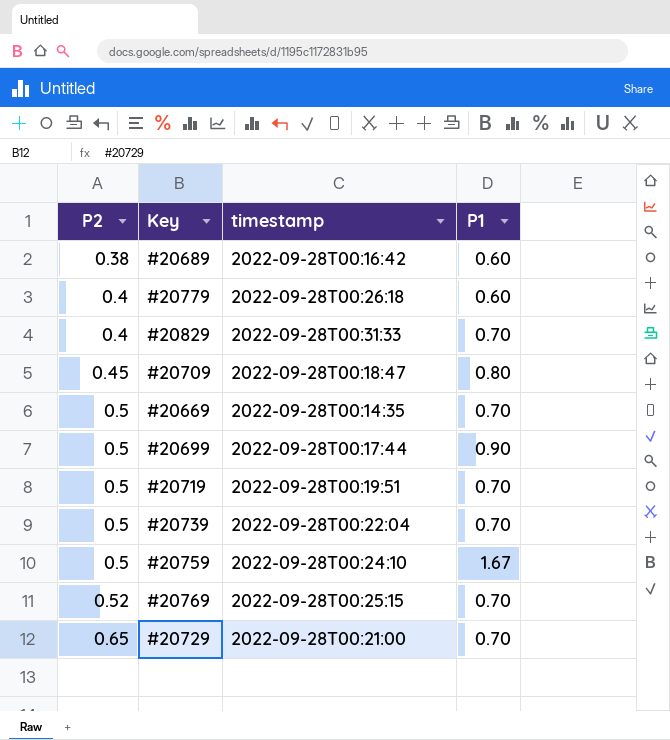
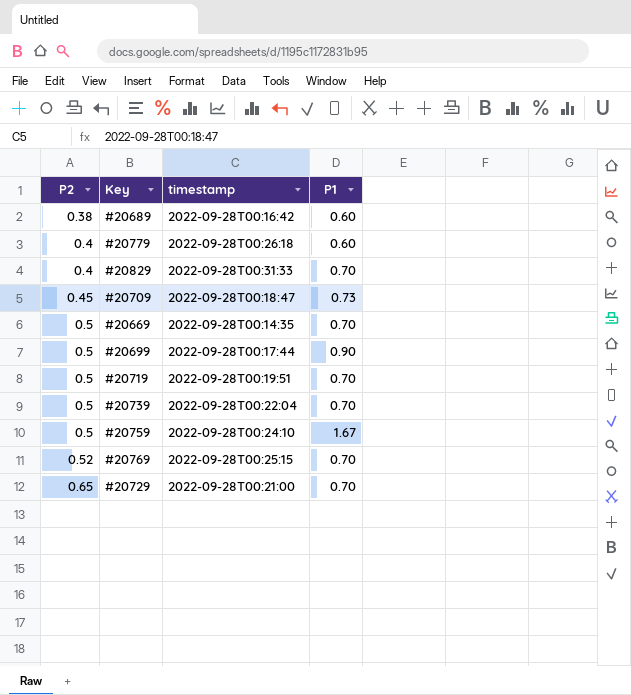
#20709 | P1: 0.80 -> 0.73

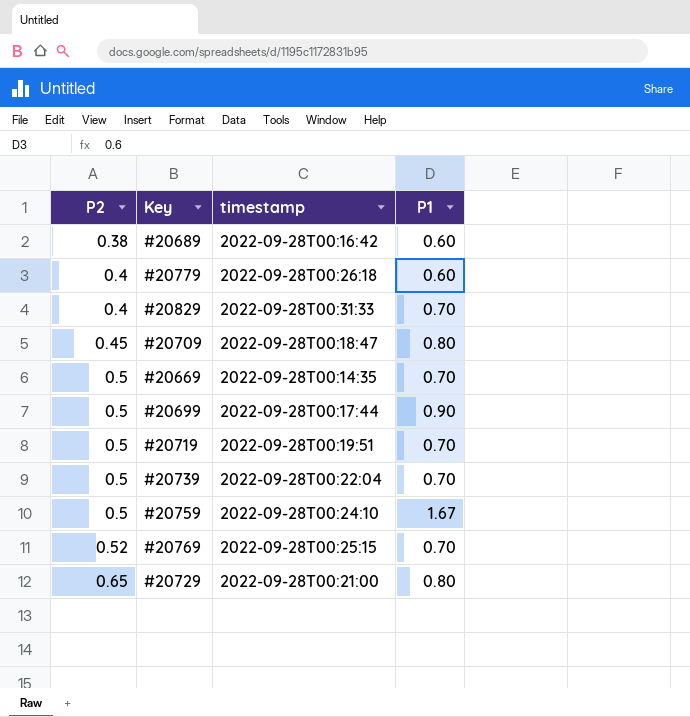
#20709 | P1: 0.73 -> 0.80
#20729 | P1: 0.70 -> 0.80

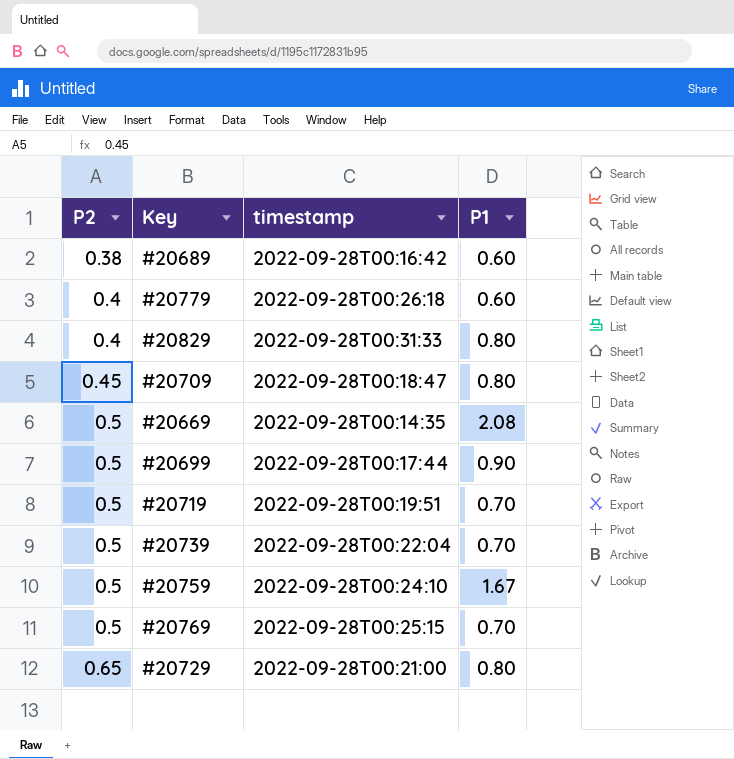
#20829 | P1: 0.70 -> 0.80
#20669 | P1: 0.70 -> 2.08
#20769 | P2: 0.52 -> 0.5

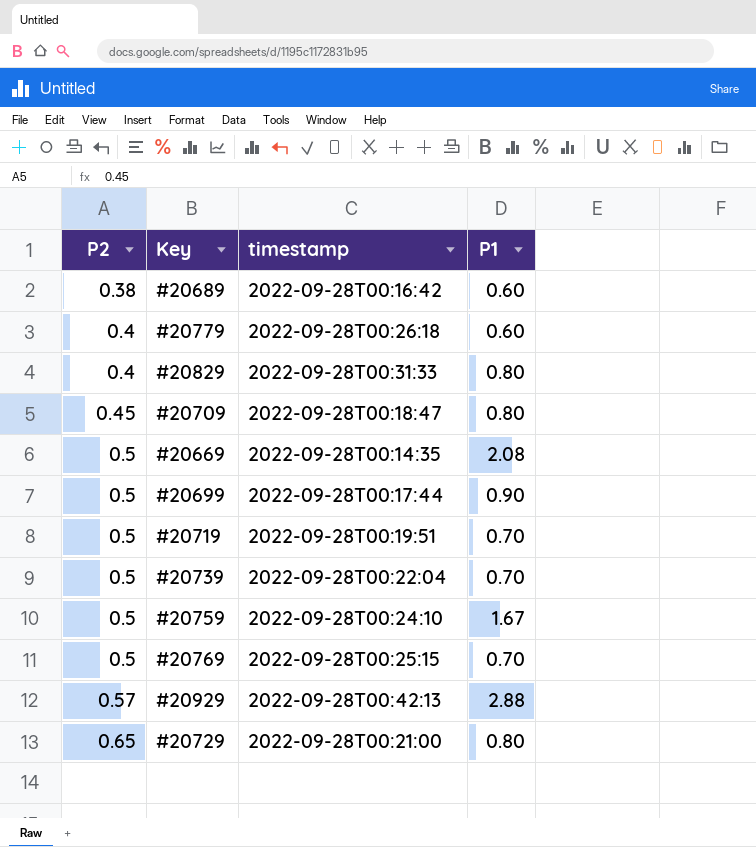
row #20929: none -> 0.57 | 2022-09-28T00:42:13 | 2.88

